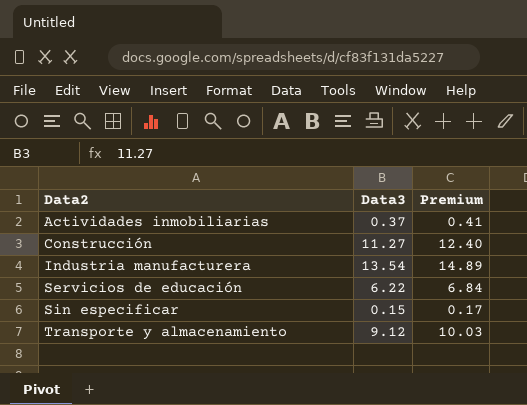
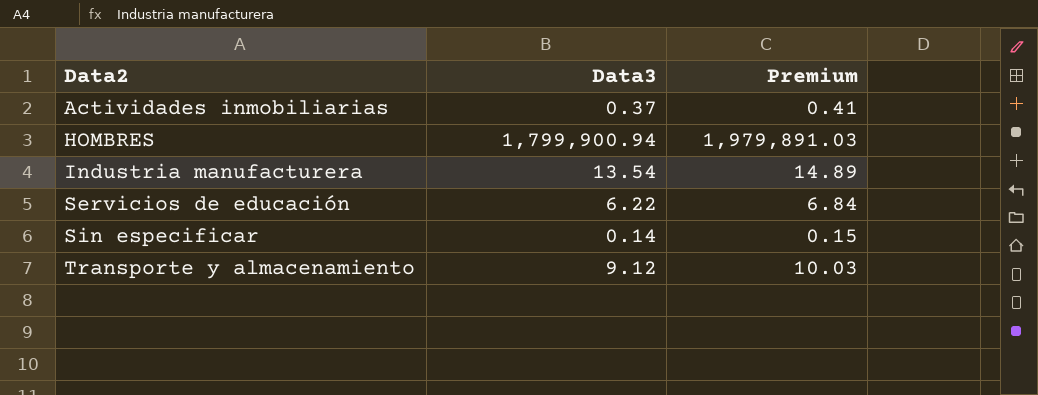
row Construcción: 11.27 | 12.40 -> none
row HOMBRES: none -> 1,799,900.94 | 1,979,891.03
Sin especificar | Data3: 0.15 -> 0.14
Sin especificar | Premium: 0.17 -> 0.15

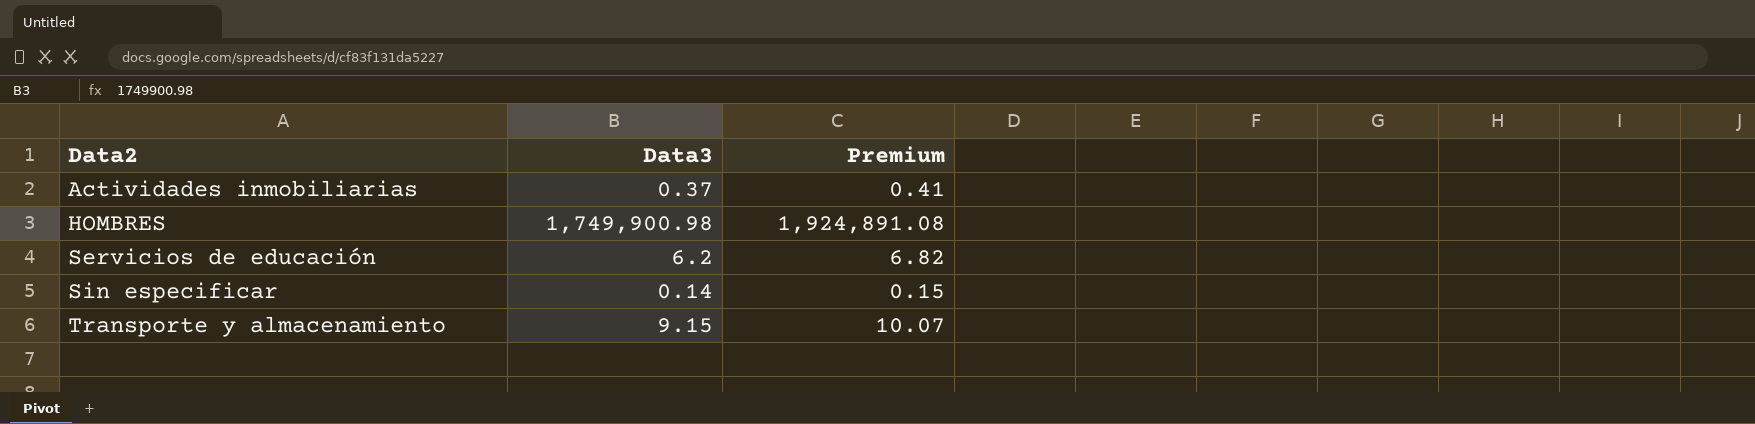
row Industria manufacturera: 13.54 | 14.89 -> none
HOMBRES | Data3: 1,799,900.94 -> 1,749,900.98
HOMBRES | Premium: 1,979,891.03 -> 1,924,891.08
Servicios de educación | Data3: 6.22 -> 6.2
Servicios de educación | Premium: 6.84 -> 6.82
Transporte y almacenamiento | Data3: 9.12 -> 9.15
Transporte y almacenamiento | Premium: 10.03 -> 10.07

